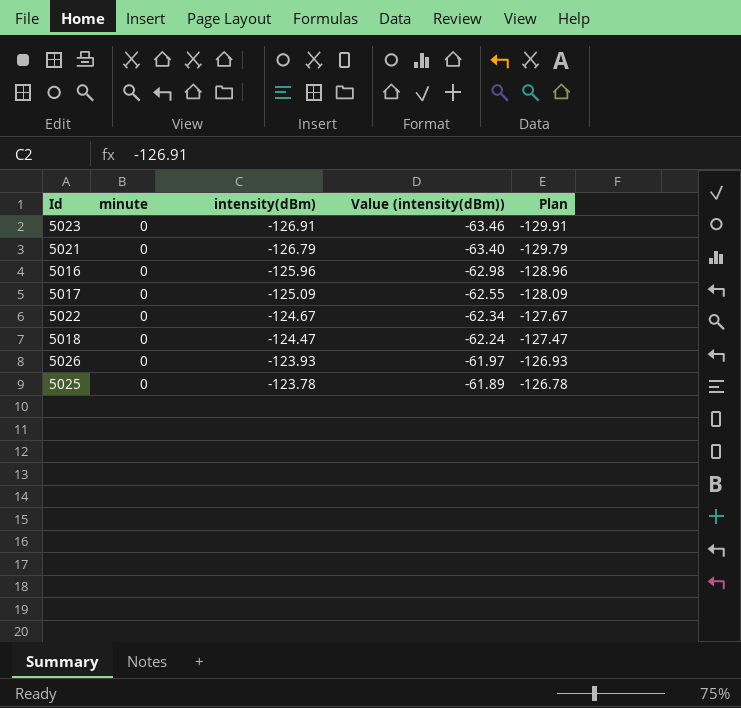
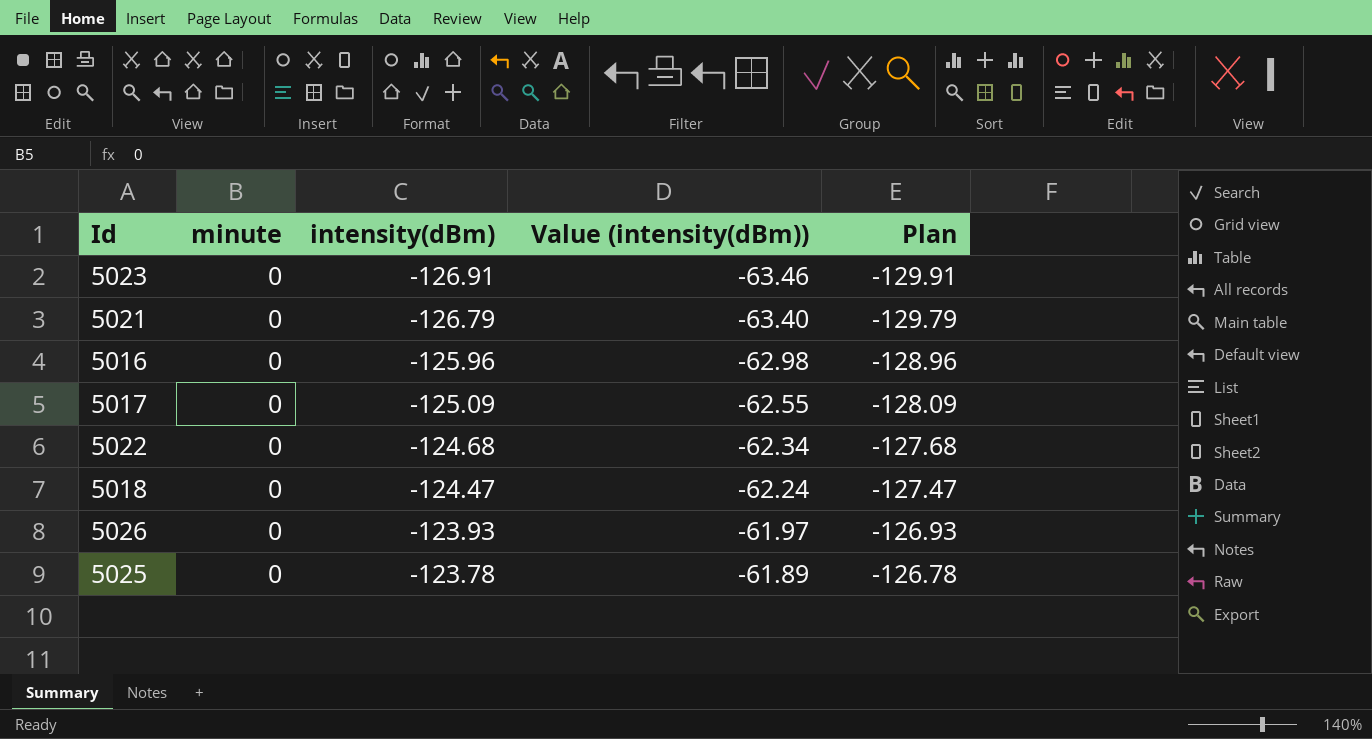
5022 | intensity(dBm): -124.67 -> -124.68
5022 | Plan: -127.67 -> -127.68

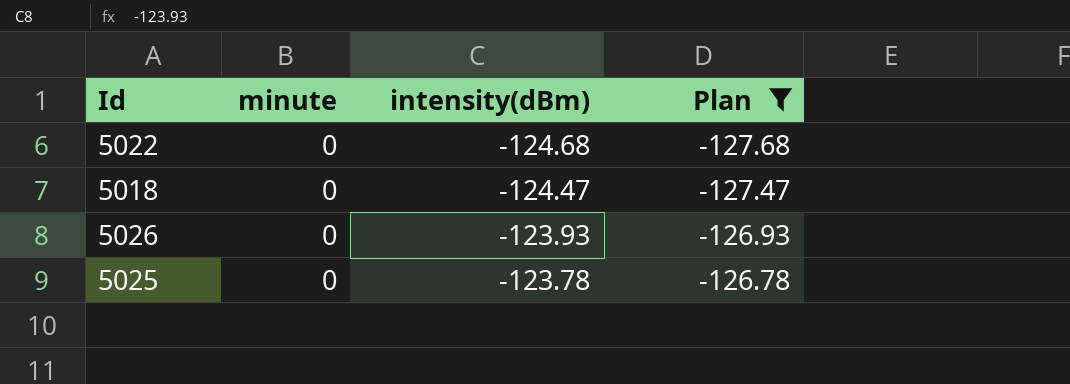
filter: none -> Plan >= -127.68
column Value (intensity(dBm)) | formula: [intensity(dBm)] * 0.5 -> none

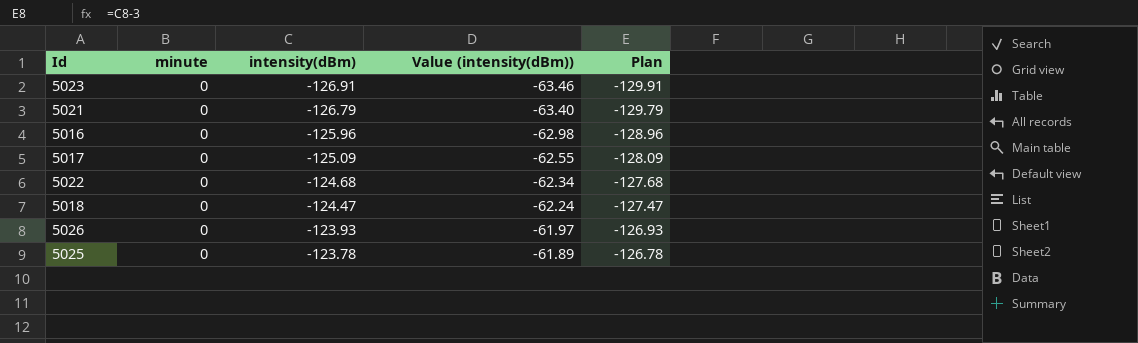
filter: Plan >= -127.68 -> none
column Value (intensity(dBm)) | formula: none -> [intensity(dBm)] * 0.5

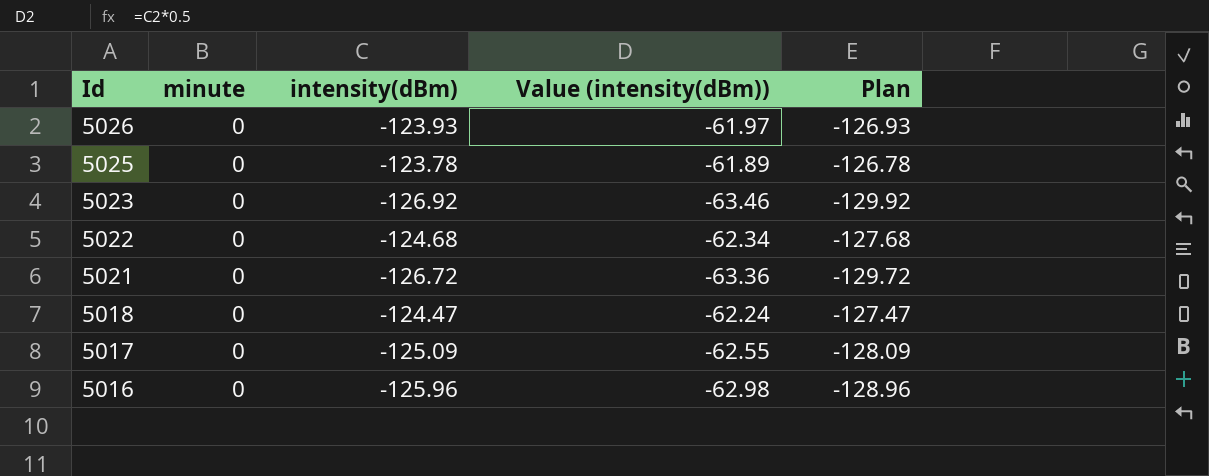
row order: intensity(dBm) ascending -> Id descending
5023 | intensity(dBm): -126.91 -> -126.92
5023 | Plan: -129.91 -> -129.92
5021 | intensity(dBm): -126.79 -> -126.72
5021 | Value (intensity(dBm)): -63.40 -> -63.36
5021 | Plan: -129.79 -> -129.72

